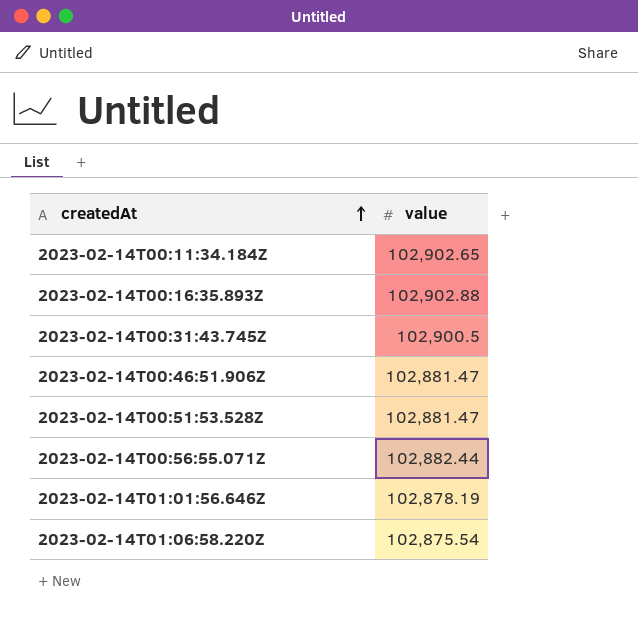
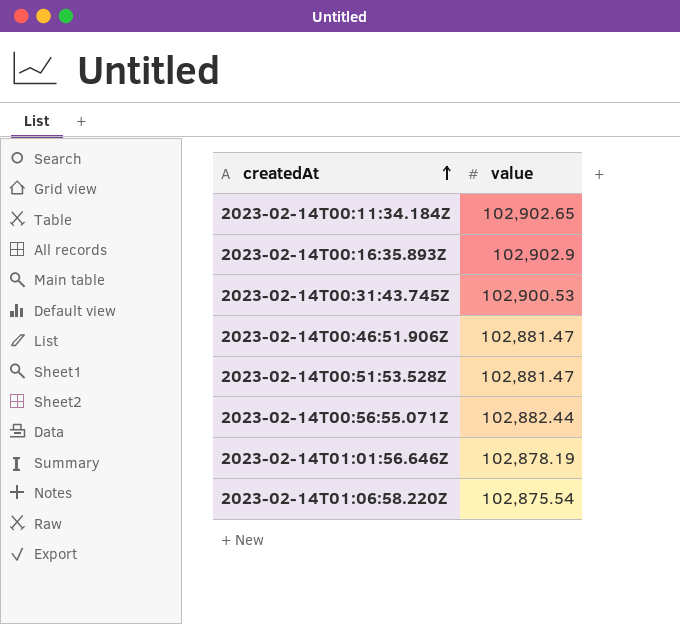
2023-02-14T00:16:35.893Z | value: 102,902.88 -> 102,902.9
2023-02-14T00:31:43.745Z | value: 102,900.5 -> 102,900.53

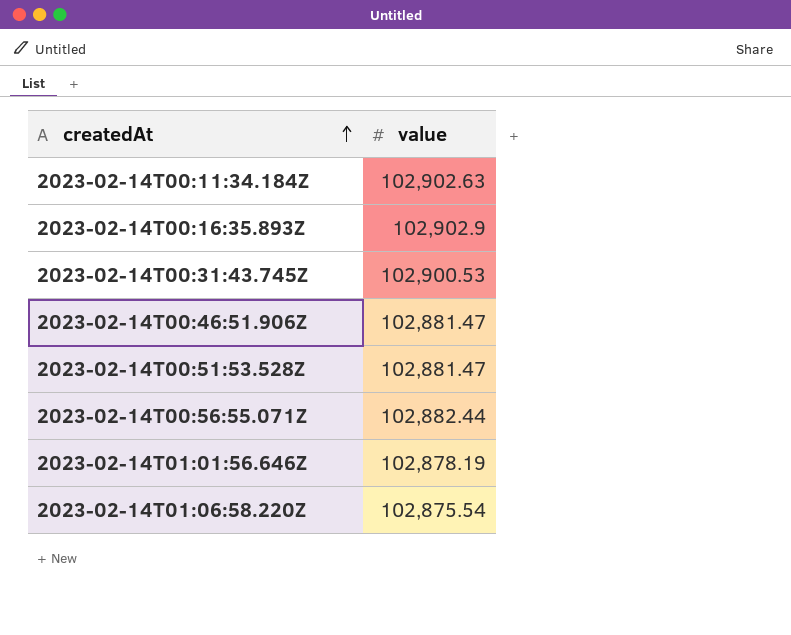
2023-02-14T00:11:34.184Z | value: 102,902.65 -> 102,902.63

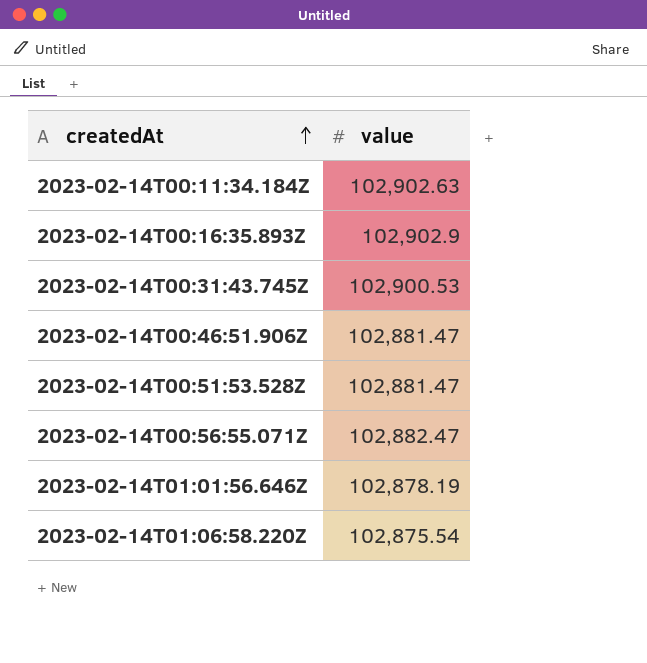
2023-02-14T00:56:55.071Z | value: 102,882.44 -> 102,882.47

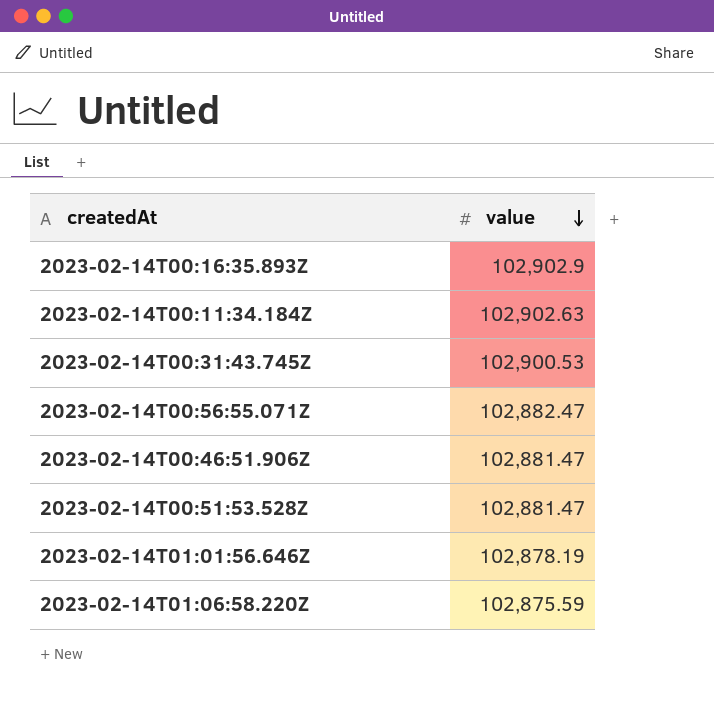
row order: createdAt ascending -> value descending
2023-02-14T01:06:58.220Z | value: 102,875.54 -> 102,875.59

